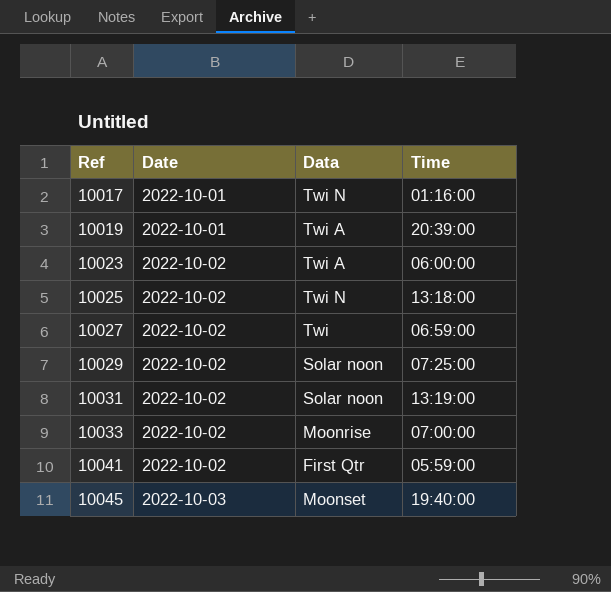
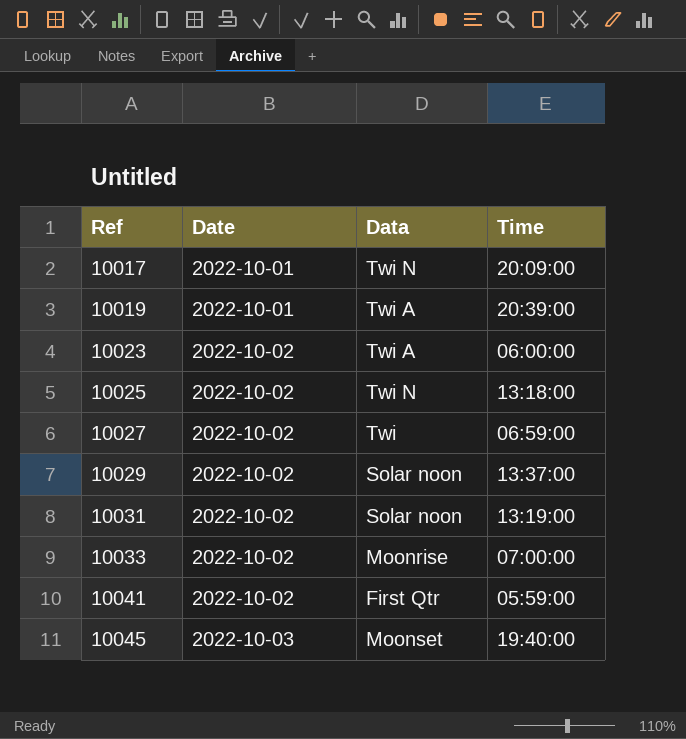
10017 | Time: 01:16:00 -> 20:09:00
10029 | Time: 07:25:00 -> 13:37:00

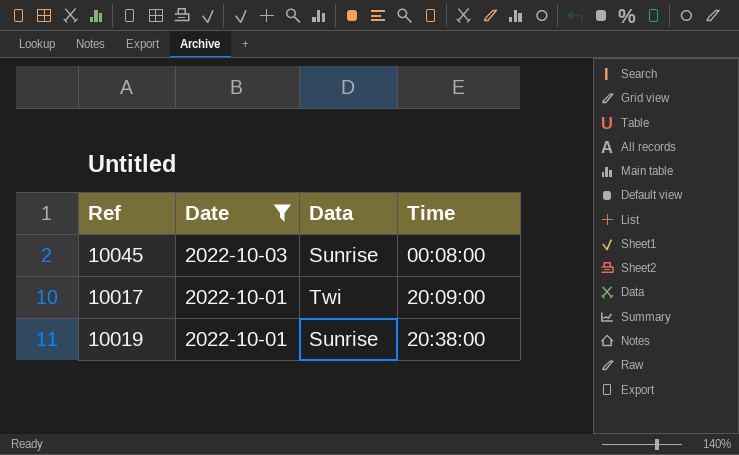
filter: none -> Date != 2022-10-02
row order: Ref ascending -> Date descending
10045 | Data: Moonset -> Sunrise
10045 | Time: 19:40:00 -> 00:08:00
10017 | Data: Twi N -> Twi
10019 | Data: Twi A -> Sunrise
10019 | Time: 20:39:00 -> 20:38:00

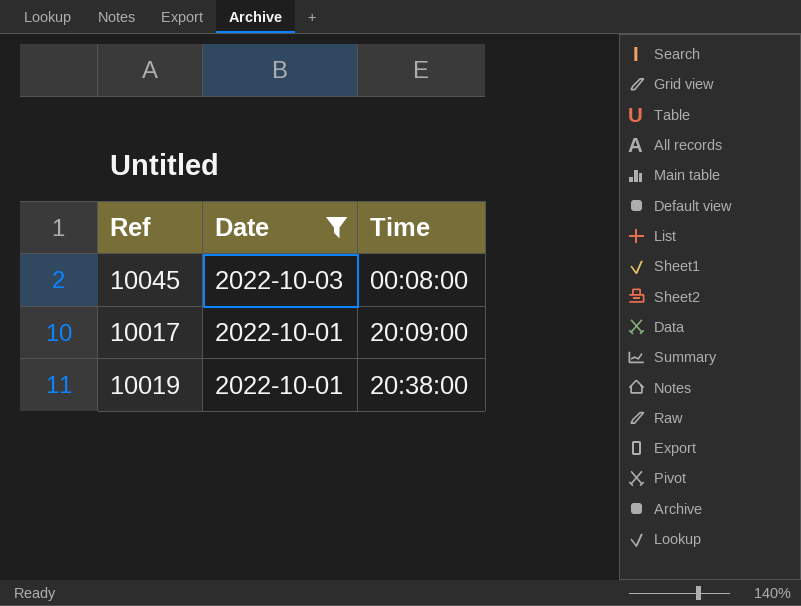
column Data | position: 3 -> none

